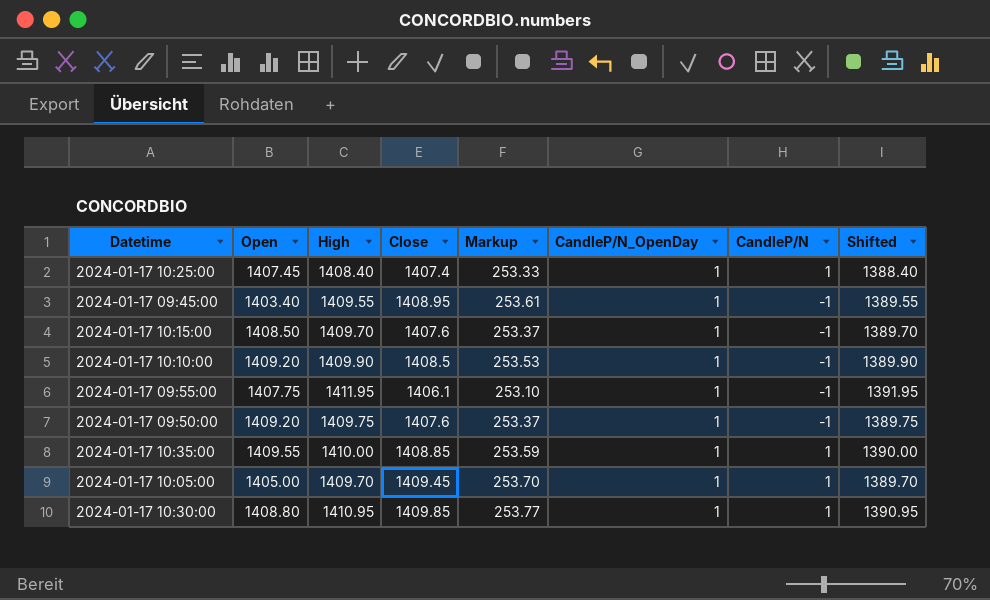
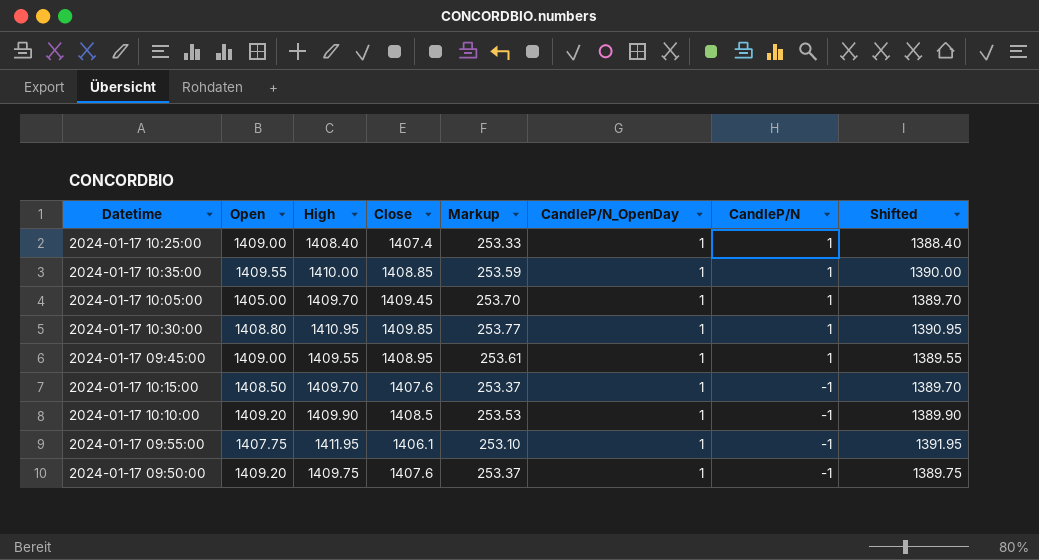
row order: none -> CandleP/N descending
2024-01-17 10:25:00 | Open: 1407.45 -> 1409.00
2024-01-17 09:45:00 | Open: 1403.40 -> 1409.00
2024-01-17 09:45:00 | CandleP/N: -1 -> 1

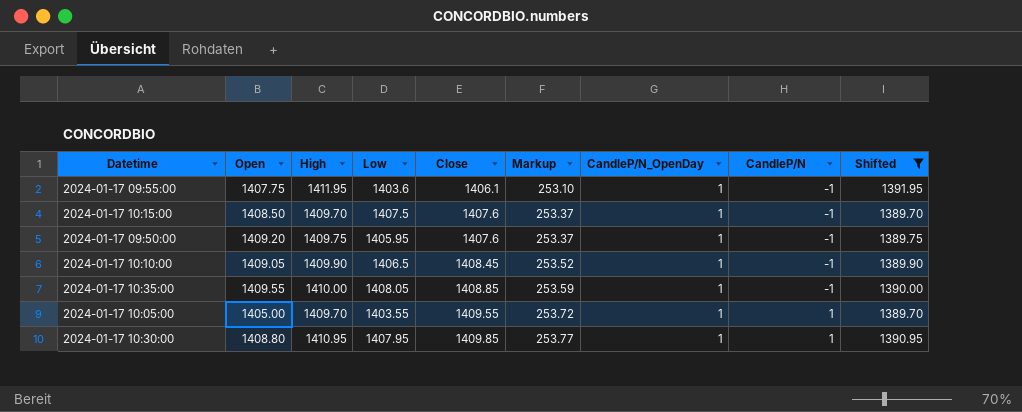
filter: none -> Shifted >= 1389.70
row order: CandleP/N descending -> Close ascending
column Low | position: none -> 4
2024-01-17 10:10:00 | Open: 1409.20 -> 1409.05
2024-01-17 10:10:00 | Close: 1408.5 -> 1408.45
2024-01-17 10:10:00 | Markup: 253.53 -> 253.52
2024-01-17 10:35:00 | CandleP/N: 1 -> -1
2024-01-17 10:05:00 | Close: 1409.45 -> 1409.55
2024-01-17 10:05:00 | Markup: 253.70 -> 253.72

